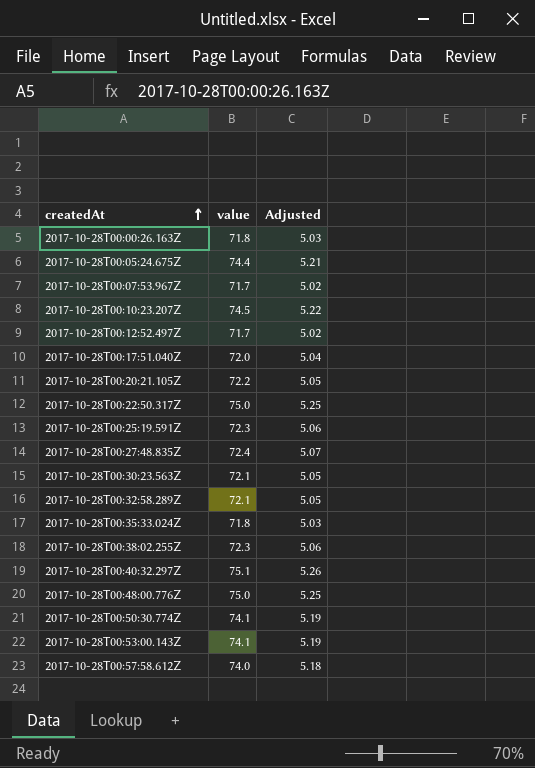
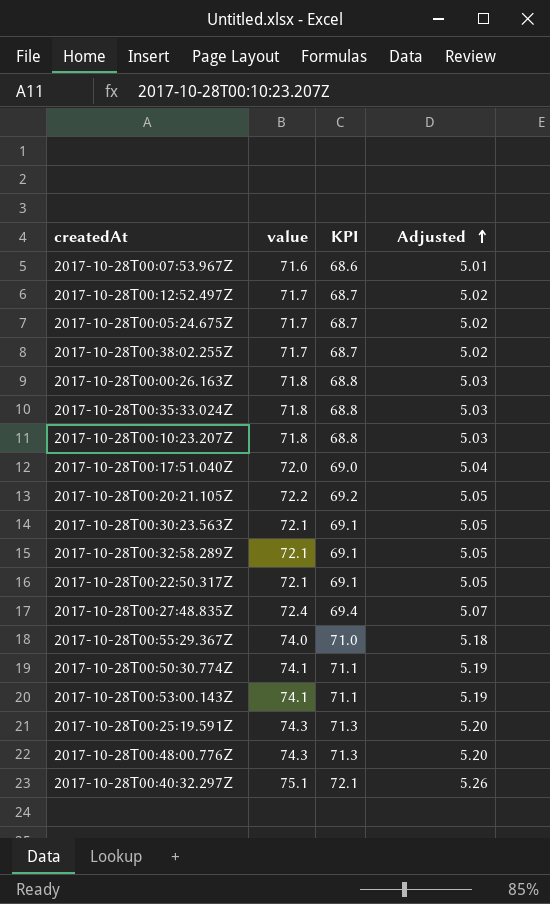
row order: createdAt ascending -> Adjusted ascending
column KPI | formula: none -> [value] - 3
row 2017-10-28T00:57:58.612Z: 74.0 | 5.18 -> none
2017-10-28T00:07:53.967Z | value: 71.7 -> 71.6
2017-10-28T00:07:53.967Z | Adjusted: 5.02 -> 5.01
2017-10-28T00:05:24.675Z | value: 74.4 -> 71.7
2017-10-28T00:05:24.675Z | Adjusted: 5.21 -> 5.02
2017-10-28T00:38:02.255Z | value: 72.3 -> 71.7
2017-10-28T00:38:02.255Z | Adjusted: 5.06 -> 5.02
2017-10-28T00:10:23.207Z | value: 74.5 -> 71.8
2017-10-28T00:10:23.207Z | Adjusted: 5.22 -> 5.03
2017-10-28T00:22:50.317Z | value: 75.0 -> 72.1
2017-10-28T00:22:50.317Z | Adjusted: 5.25 -> 5.05
row 2017-10-28T00:55:29.367Z: none -> 74.0 | 71.0 | 5.18
2017-10-28T00:25:19.591Z | value: 72.3 -> 74.3
2017-10-28T00:25:19.591Z | Adjusted: 5.06 -> 5.20
2017-10-28T00:48:00.776Z | value: 75.0 -> 74.3
2017-10-28T00:48:00.776Z | Adjusted: 5.25 -> 5.20

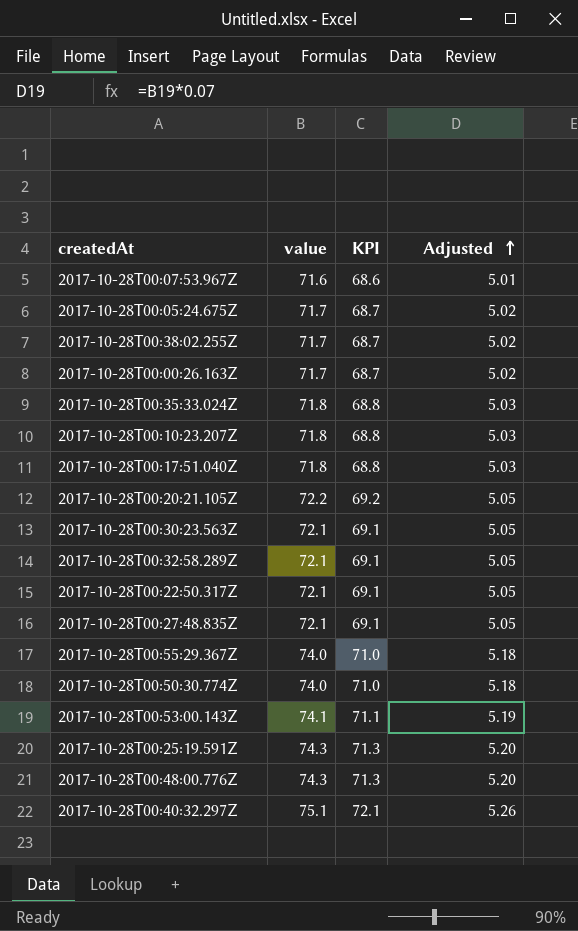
row 2017-10-28T00:12:52.497Z: 71.7 | 68.7 | 5.02 -> none
2017-10-28T00:00:26.163Z | value: 71.8 -> 71.7
2017-10-28T00:00:26.163Z | KPI: 68.8 -> 68.7
2017-10-28T00:00:26.163Z | Adjusted: 5.03 -> 5.02
2017-10-28T00:17:51.040Z | value: 72.0 -> 71.8
2017-10-28T00:17:51.040Z | KPI: 69.0 -> 68.8
2017-10-28T00:17:51.040Z | Adjusted: 5.04 -> 5.03
2017-10-28T00:27:48.835Z | value: 72.4 -> 72.1
2017-10-28T00:27:48.835Z | KPI: 69.4 -> 69.1
2017-10-28T00:27:48.835Z | Adjusted: 5.07 -> 5.05
2017-10-28T00:50:30.774Z | value: 74.1 -> 74.0
2017-10-28T00:50:30.774Z | KPI: 71.1 -> 71.0
2017-10-28T00:50:30.774Z | Adjusted: 5.19 -> 5.18

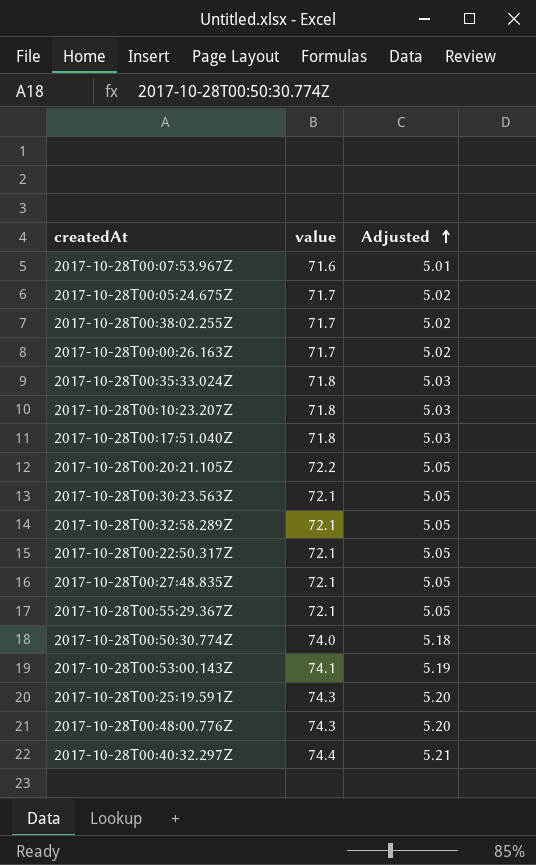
column KPI | formula: [value] - 3 -> none
2017-10-28T00:55:29.367Z | value: 74.0 -> 72.1
2017-10-28T00:55:29.367Z | Adjusted: 5.18 -> 5.05
2017-10-28T00:40:32.297Z | value: 75.1 -> 74.4
2017-10-28T00:40:32.297Z | Adjusted: 5.26 -> 5.21

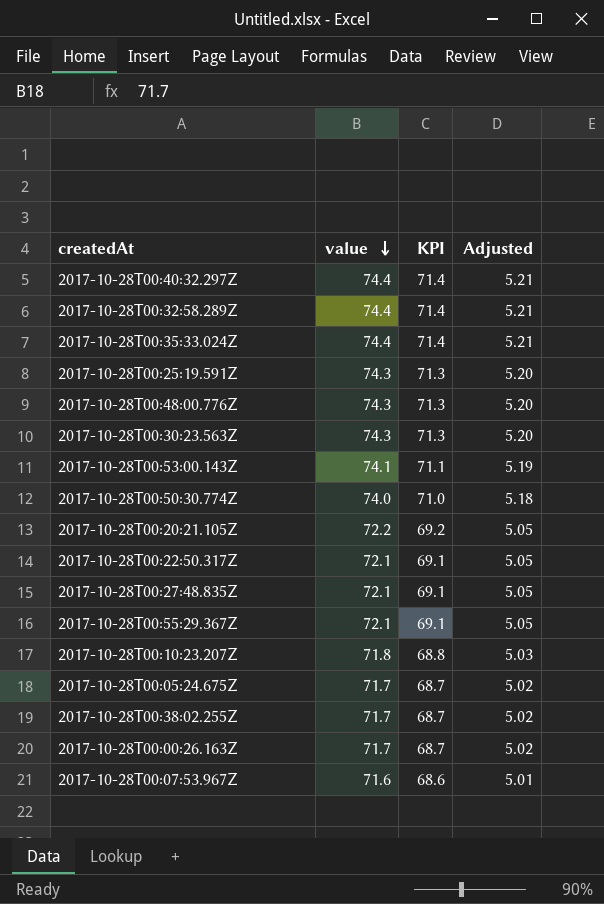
row order: Adjusted ascending -> value descending
column KPI | formula: none -> [value] - 3
row 2017-10-28T00:17:51.040Z: 71.8 | 5.03 -> none
2017-10-28T00:32:58.289Z | value: 72.1 -> 74.4
2017-10-28T00:32:58.289Z | Adjusted: 5.05 -> 5.21
2017-10-28T00:35:33.024Z | value: 71.8 -> 74.4
2017-10-28T00:35:33.024Z | Adjusted: 5.03 -> 5.21
2017-10-28T00:30:23.563Z | value: 72.1 -> 74.3
2017-10-28T00:30:23.563Z | Adjusted: 5.05 -> 5.20

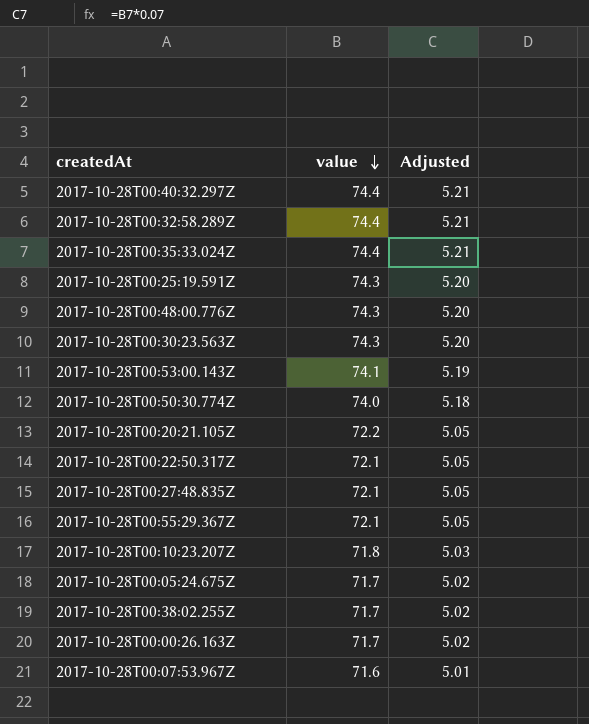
column KPI | formula: [value] - 3 -> none

